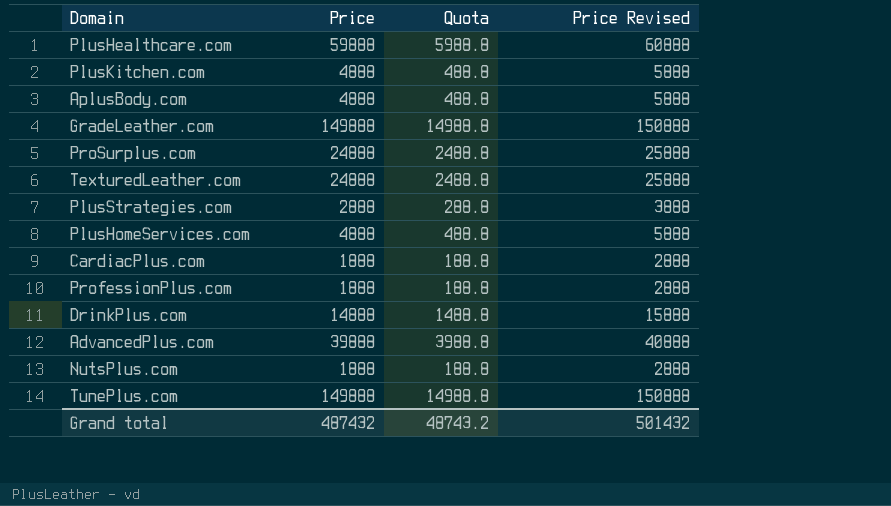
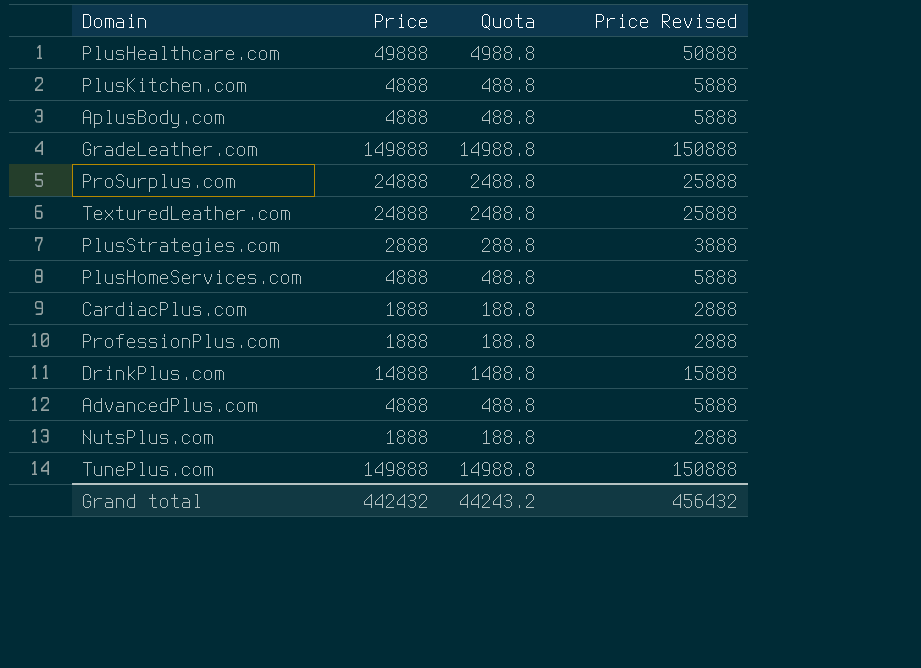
PlusHealthcare.com | Price: 59888 -> 49888
PlusHealthcare.com | Quota: 5988.8 -> 4988.8
PlusHealthcare.com | Price Revised: 60888 -> 50888
AdvancedPlus.com | Price: 39888 -> 4888
AdvancedPlus.com | Quota: 3988.8 -> 488.8
AdvancedPlus.com | Price Revised: 40888 -> 5888
Grand total | Price: 487432 -> 442432
Grand total | Quota: 48743.2 -> 44243.2
Grand total | Price Revised: 501432 -> 456432

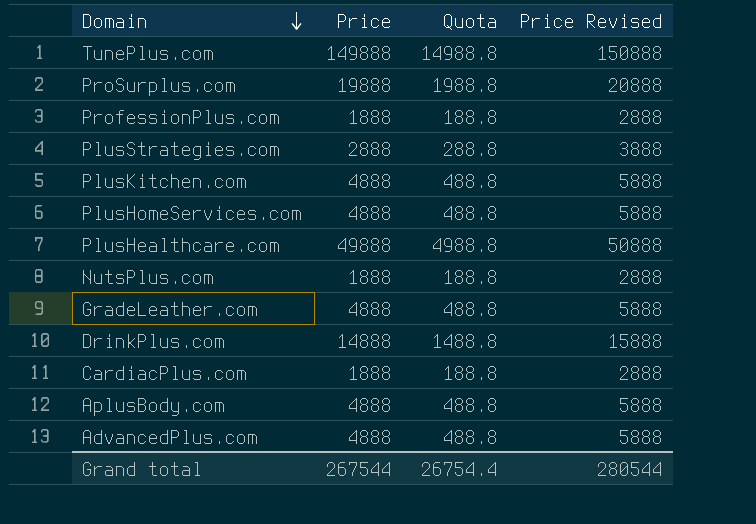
row order: none -> Domain descending
row TexturedLeather.com: 24888 | 2488.8 | 25888 -> none
ProSurplus.com | Price: 24888 -> 19888
ProSurplus.com | Quota: 2488.8 -> 1988.8
ProSurplus.com | Price Revised: 25888 -> 20888
GradeLeather.com | Price: 149888 -> 4888
GradeLeather.com | Quota: 14988.8 -> 488.8
GradeLeather.com | Price Revised: 150888 -> 5888
Grand total | Price: 442432 -> 267544
Grand total | Quota: 44243.2 -> 26754.4
Grand total | Price Revised: 456432 -> 280544

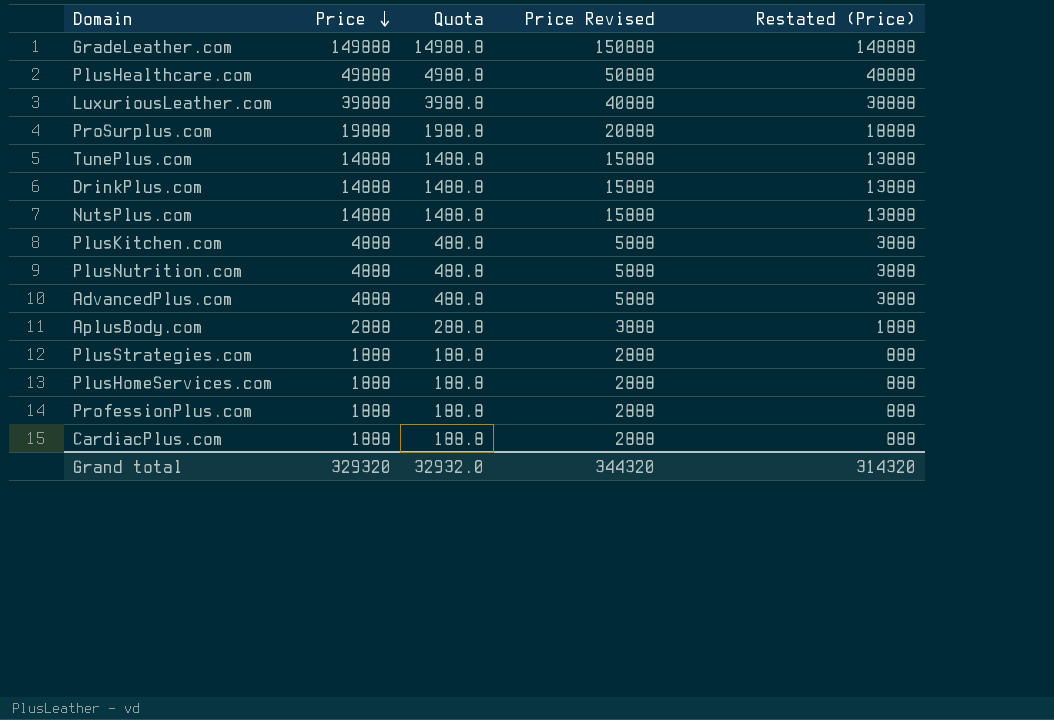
row order: Domain descending -> Price descending
column Restated (Price) | formula: none -> [Price] - 1000
GradeLeather.com | Price: 4888 -> 149888
GradeLeather.com | Quota: 488.8 -> 14988.8
GradeLeather.com | Price Revised: 5888 -> 150888
row LuxuriousLeather.com: none -> 39888 | 3988.8 | 40888 | 38888
TunePlus.com | Price: 149888 -> 14888
TunePlus.com | Quota: 14988.8 -> 1488.8
TunePlus.com | Price Revised: 150888 -> 15888
NutsPlus.com | Price: 1888 -> 14888
NutsPlus.com | Quota: 188.8 -> 1488.8
NutsPlus.com | Price Revised: 2888 -> 15888
row PlusNutrition.com: none -> 4888 | 488.8 | 5888 | 3888
AplusBody.com | Price: 4888 -> 2888
AplusBody.com | Quota: 488.8 -> 288.8
AplusBody.com | Price Revised: 5888 -> 3888
PlusStrategies.com | Price: 2888 -> 1888
PlusStrategies.com | Quota: 288.8 -> 188.8
PlusStrategies.com | Price Revised: 3888 -> 2888
PlusHomeServices.com | Price: 4888 -> 1888
PlusHomeServices.com | Quota: 488.8 -> 188.8
PlusHomeServices.com | Price Revised: 5888 -> 2888
Grand total | Price: 267544 -> 329320
Grand total | Quota: 26754.4 -> 32932.0
Grand total | Price Revised: 280544 -> 344320

